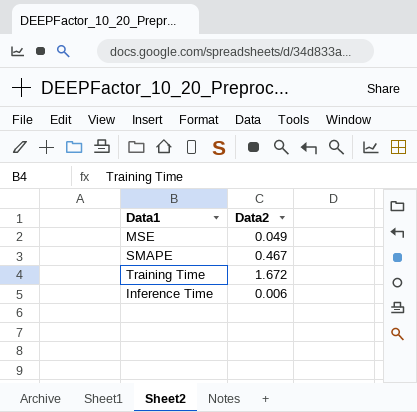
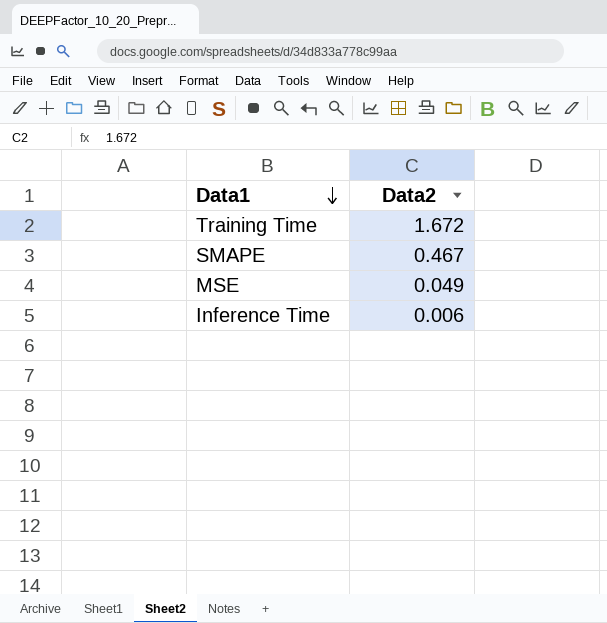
row order: none -> Data1 descending

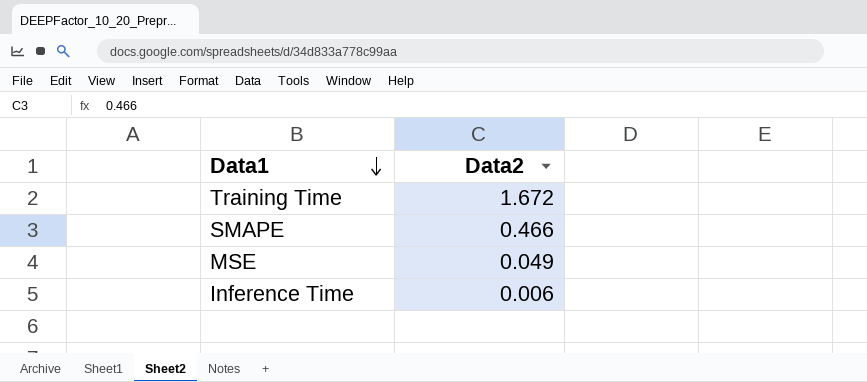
SMAPE | Data2: 0.467 -> 0.466

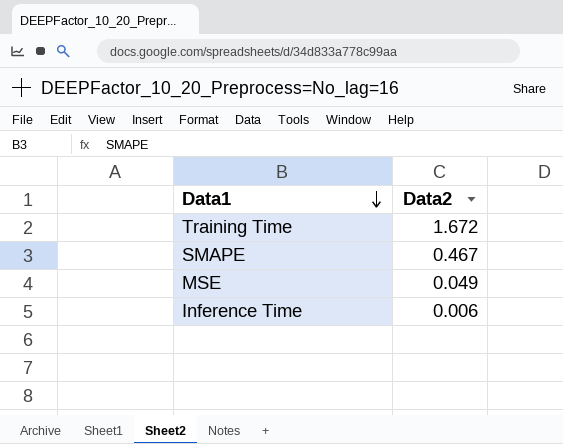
SMAPE | Data2: 0.466 -> 0.467

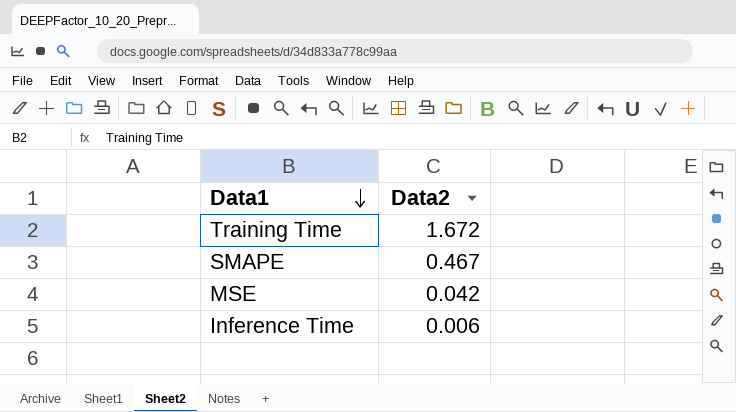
MSE | Data2: 0.049 -> 0.042

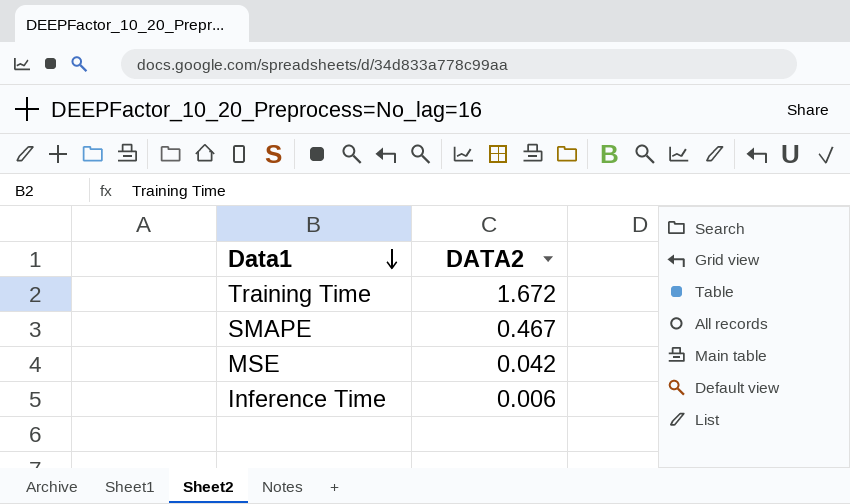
column name: Data2 -> DATA2

